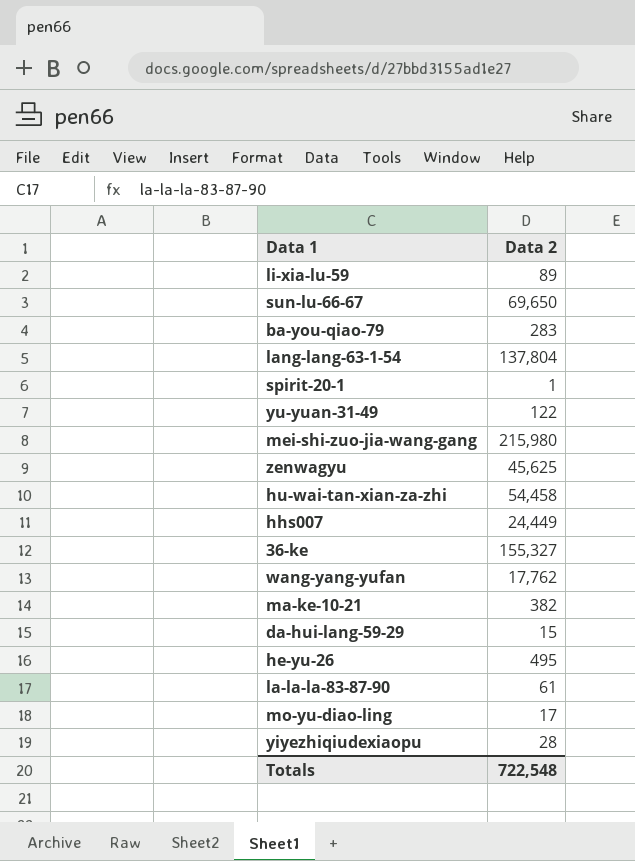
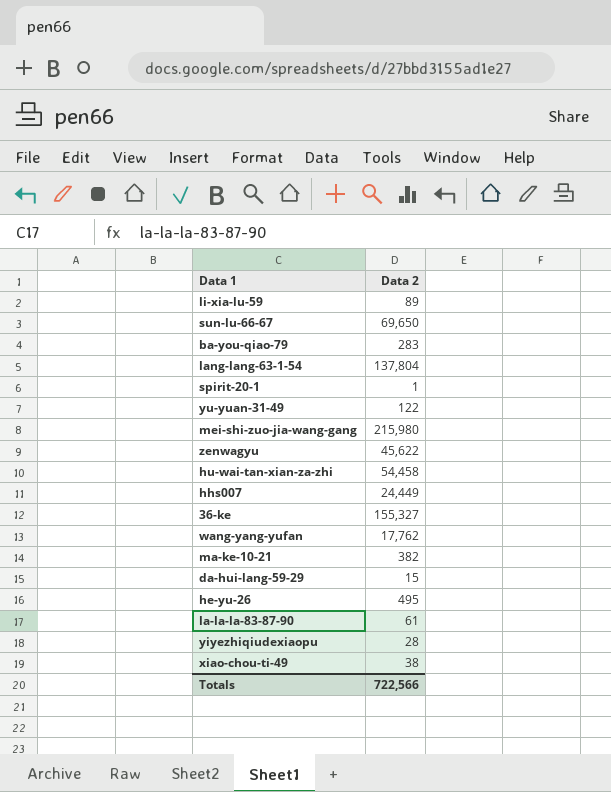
row mo-yu-diao-ling: 17 -> none
zenwagyu | Data 2: 45,625 -> 45,622
row xiao-chou-ti-49: none -> 38
Totals | Data 2: 722,548 -> 722,566

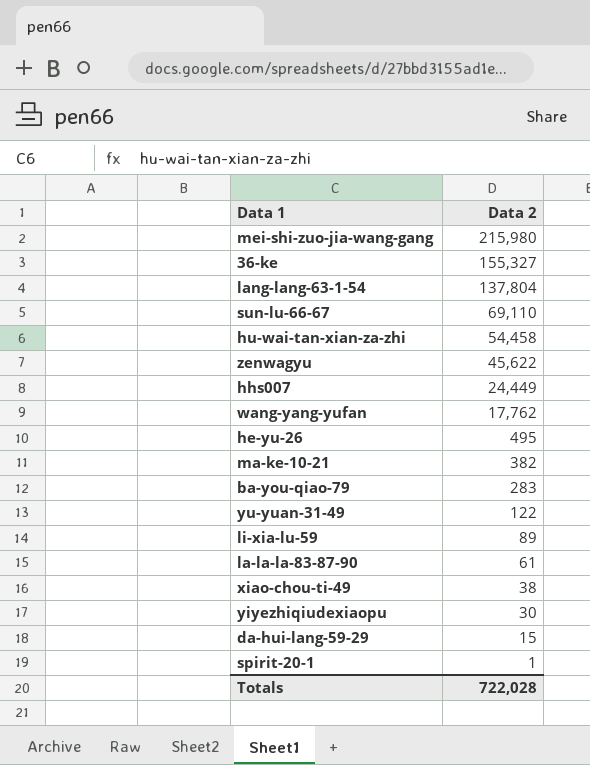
row order: none -> Data 2 descending
sun-lu-66-67 | Data 2: 69,650 -> 69,110
yiyezhiqiudexiaopu | Data 2: 28 -> 30
Totals | Data 2: 722,566 -> 722,028

